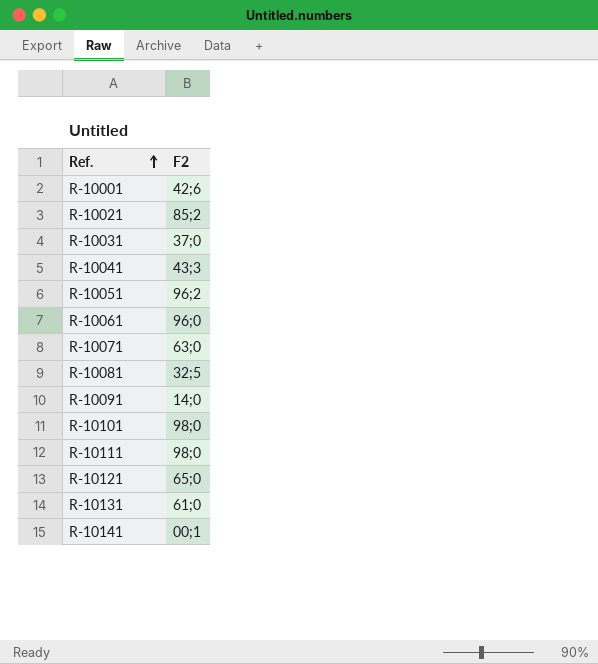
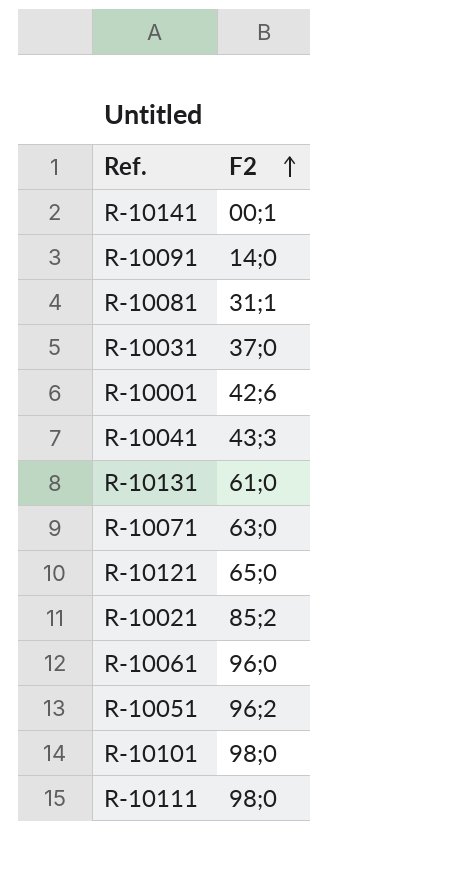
row order: Ref. ascending -> F2 ascending
R-10081 | F2: 32;5 -> 31;1

